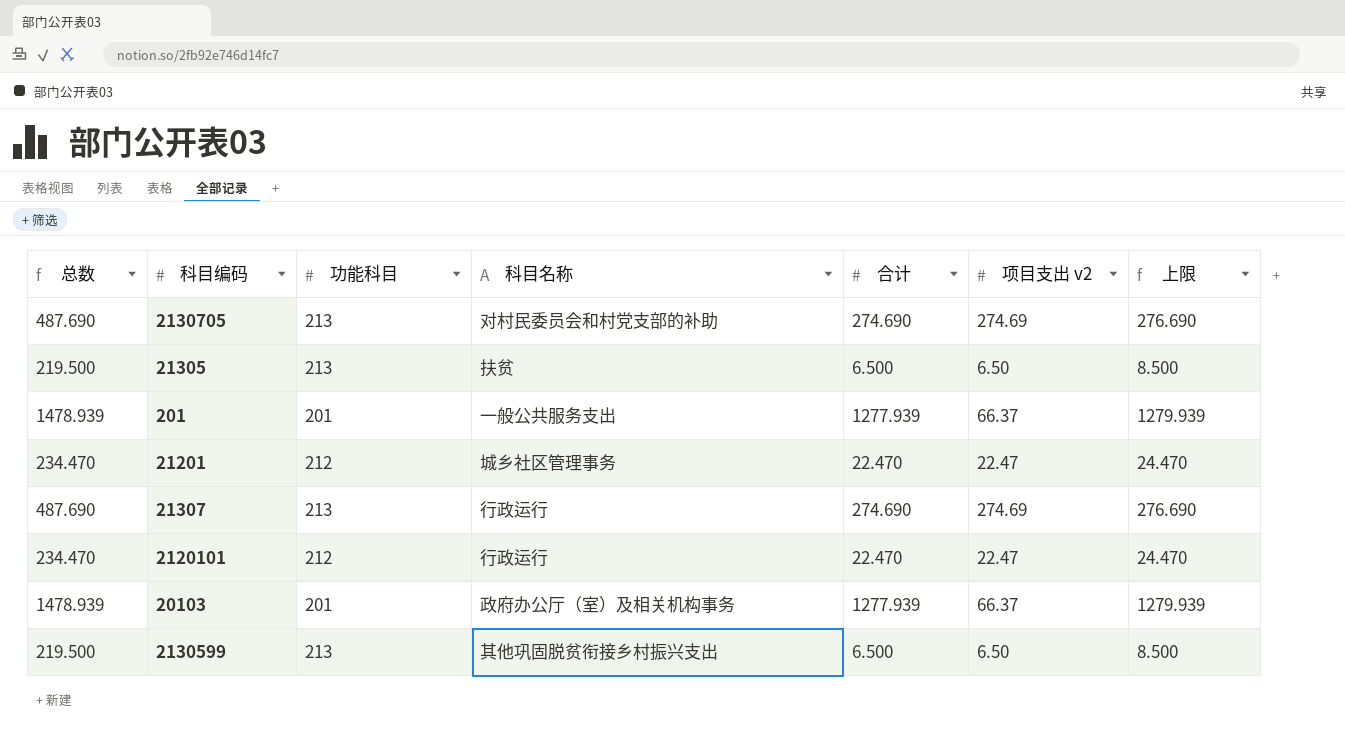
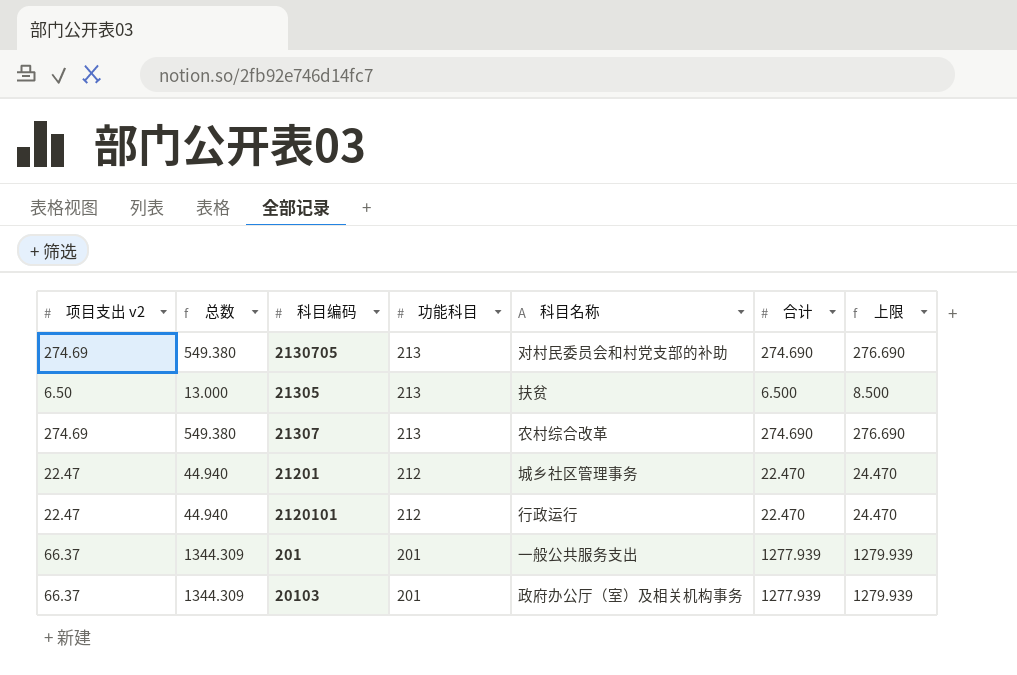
row order: none -> 功能科目 descending
column 项目支出 v2 | position: 6 -> 1
column 总数 | formula: [功能科目] + [合计] -> [项目支出 v2] + [合计]
row 2130599: 219.500 | 213 | 其他巩固脱贫衔接乡村振兴支出 | 6.500 | 6.50 | 8.500 -> none
21307 | 科目名称: 行政运行 -> 农村综合改革

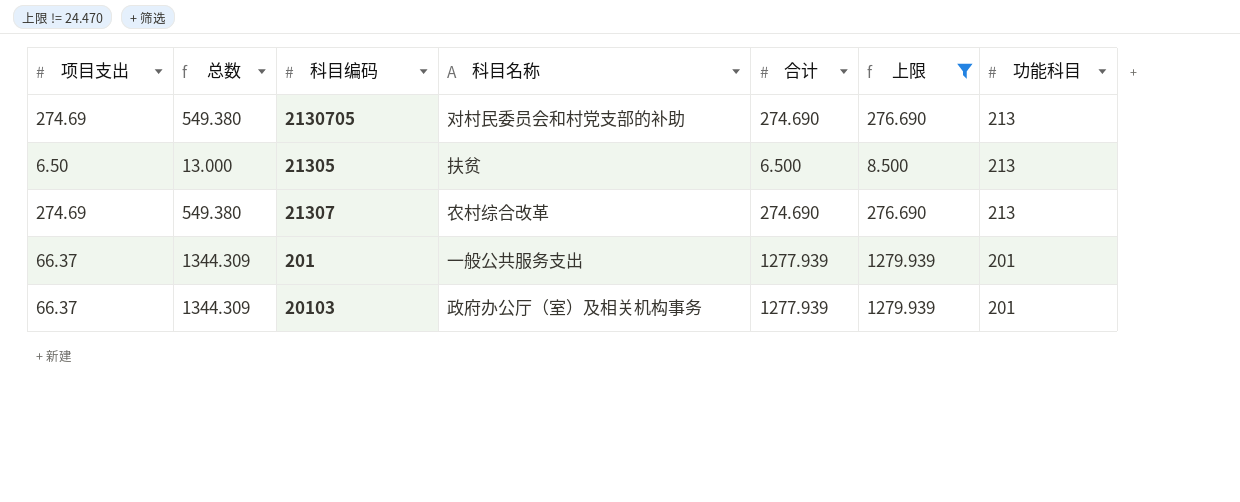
filter: none -> 上限 != 24.470
column name: 项目支出 v2 -> 项目支出
column 功能科目 | position: 4 -> 7

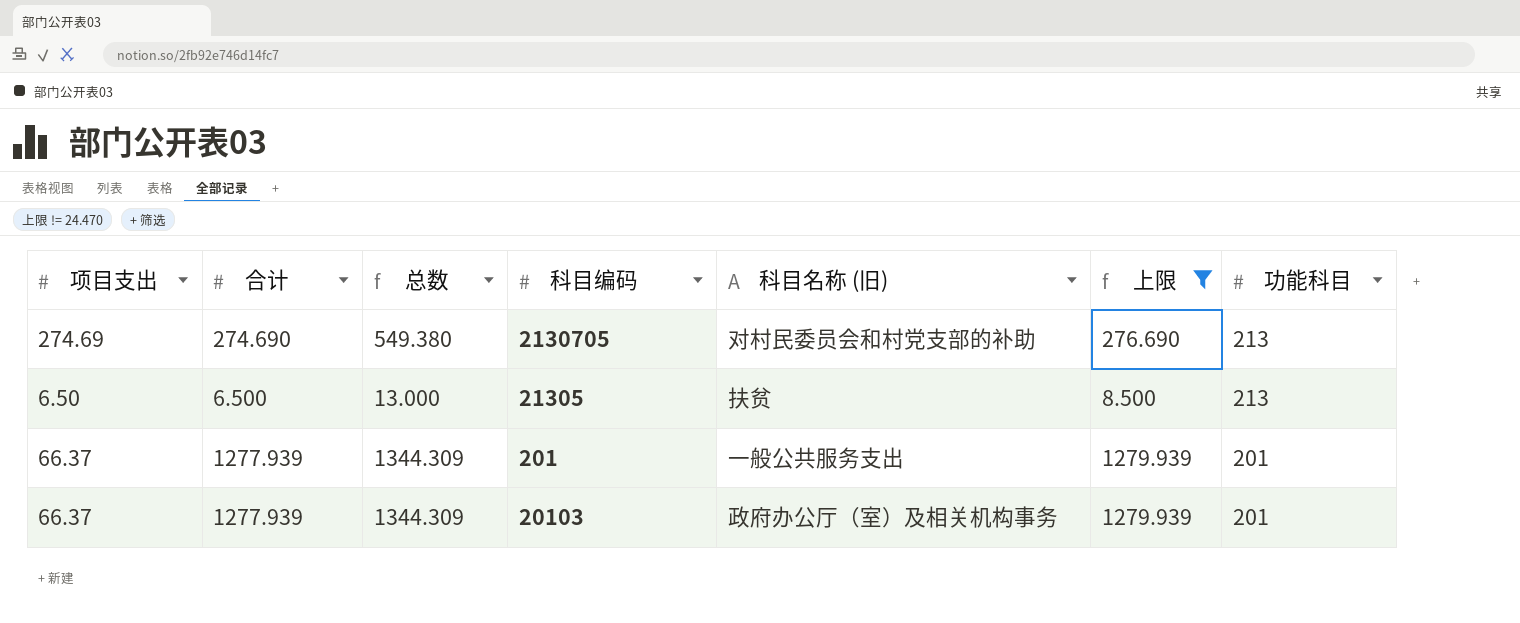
column 合计 | position: 5 -> 2
column name: 科目名称 -> 科目名称 (旧)
row 21307: 274.69 | 549.380 | 农村综合改革 | 274.690 | 276.690 | 213 -> none

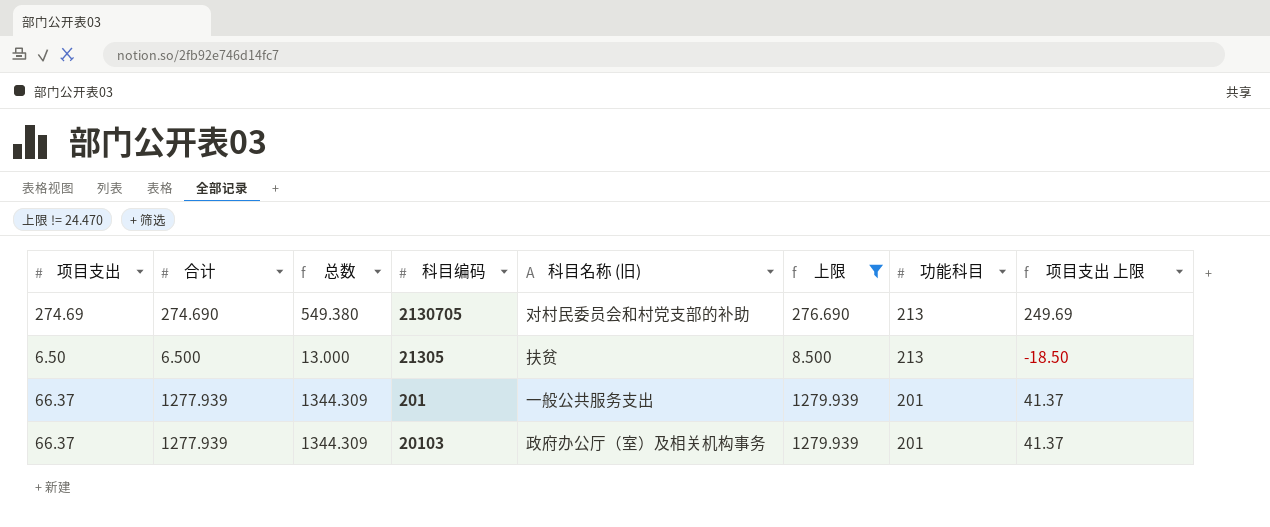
column 项目支出 上限 | formula: none -> [项目支出] - 25

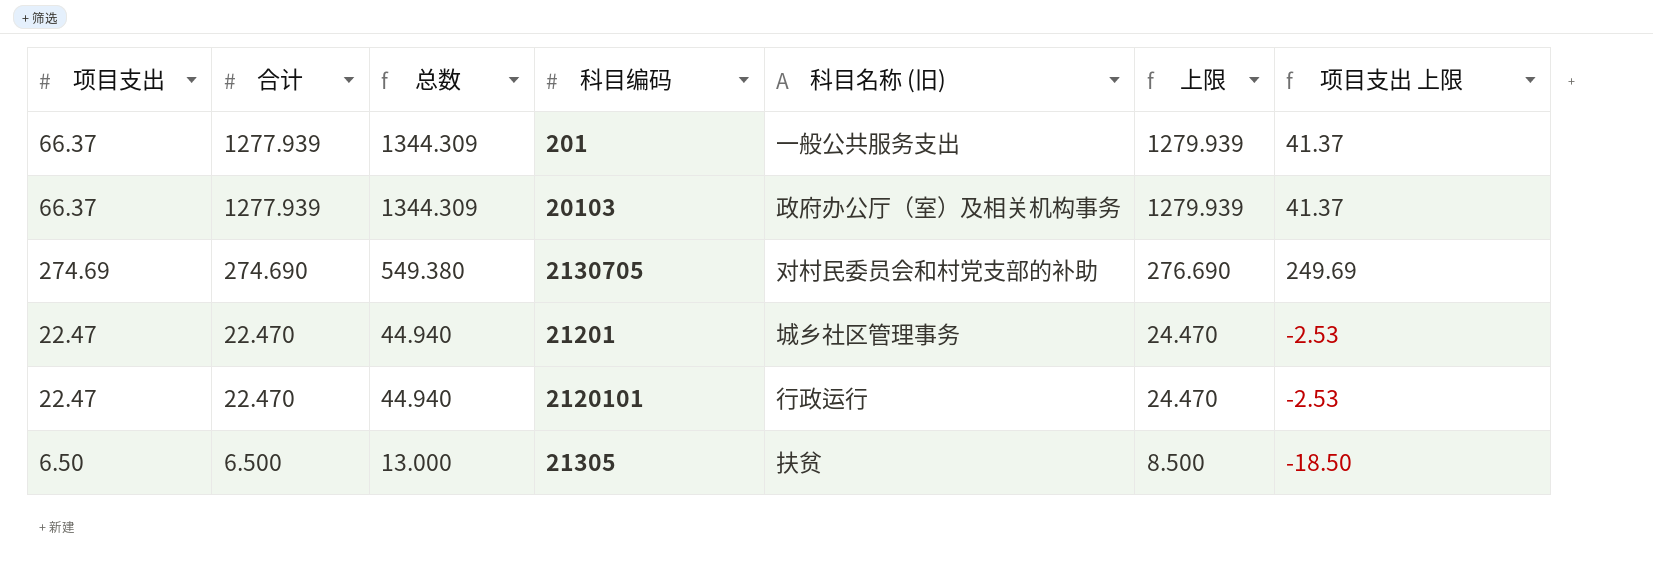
filter: 上限 != 24.470 -> none
row order: 功能科目 descending -> 合计 descending
column 功能科目 | position: 7 -> none

